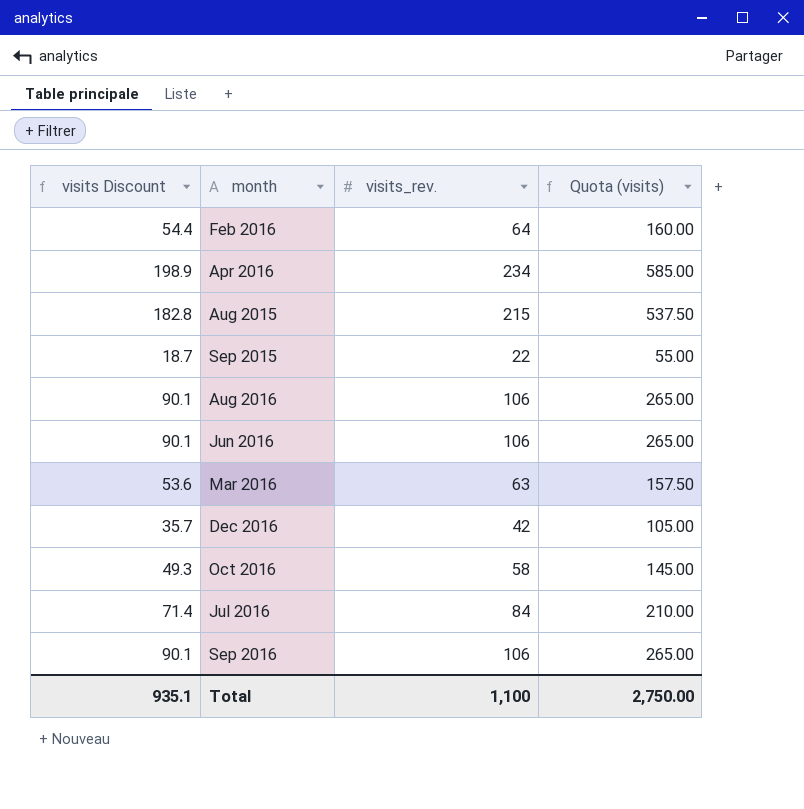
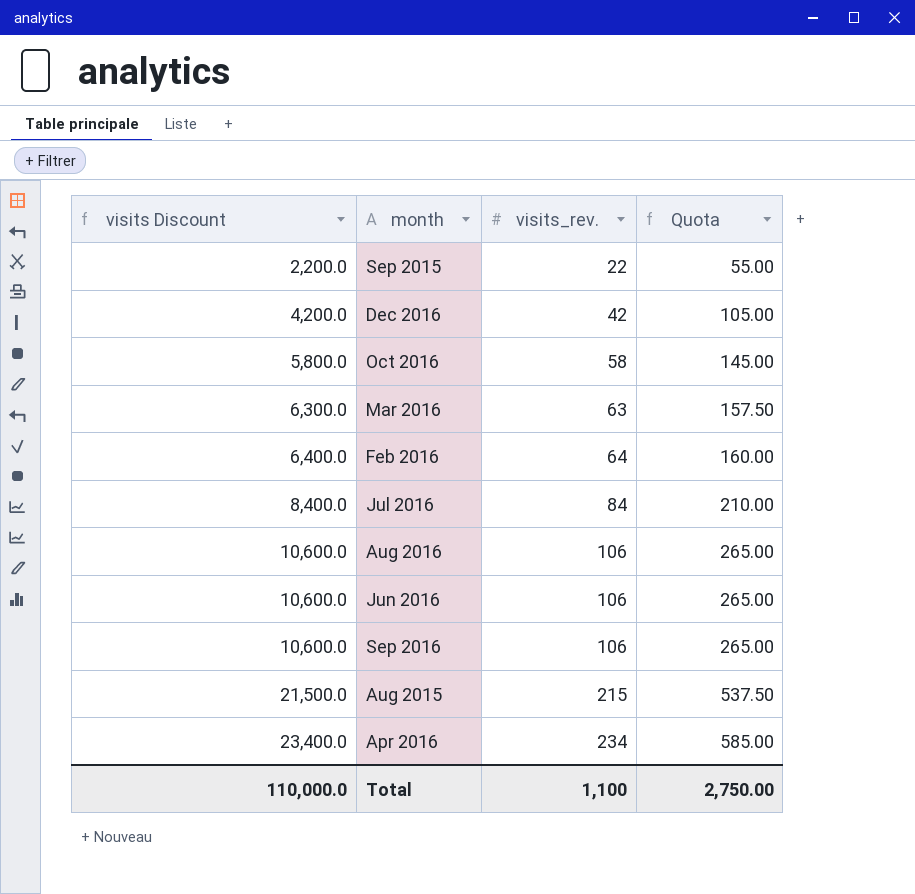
row order: none -> visits Discount ascending
column visits Discount | formula: [visits_rev.] * 0.85 -> [visits_rev.] * 100
column name: Quota (visits) -> Quota
Total | visits Discount: 935.1 -> 110,000.0

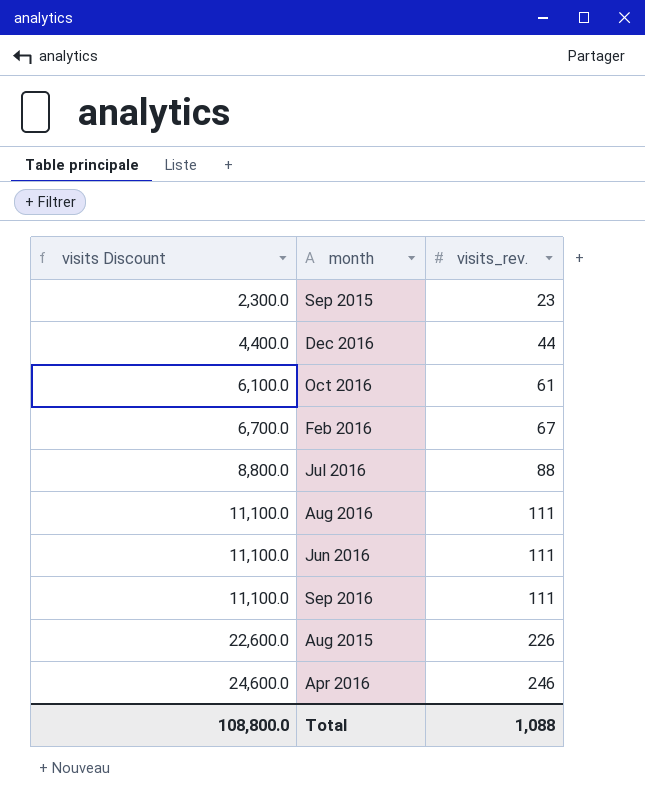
column Quota | formula: [visits_rev.] * 2.5 -> none
row Mar 2016: 6,300.0 | 63 | 157.50 -> none
Sep 2015 | visits Discount: 2,200.0 -> 2,300.0
Sep 2015 | visits_rev.: 22 -> 23
Dec 2016 | visits Discount: 4,200.0 -> 4,400.0
Dec 2016 | visits_rev.: 42 -> 44
Oct 2016 | visits Discount: 5,800.0 -> 6,100.0
Oct 2016 | visits_rev.: 58 -> 61
Feb 2016 | visits Discount: 6,400.0 -> 6,700.0
Feb 2016 | visits_rev.: 64 -> 67
Jul 2016 | visits Discount: 8,400.0 -> 8,800.0
Jul 2016 | visits_rev.: 84 -> 88
Aug 2016 | visits Discount: 10,600.0 -> 11,100.0
Aug 2016 | visits_rev.: 106 -> 111
Jun 2016 | visits Discount: 10,600.0 -> 11,100.0
Jun 2016 | visits_rev.: 106 -> 111
Sep 2016 | visits Discount: 10,600.0 -> 11,100.0
Sep 2016 | visits_rev.: 106 -> 111
Aug 2015 | visits Discount: 21,500.0 -> 22,600.0
Aug 2015 | visits_rev.: 215 -> 226
Apr 2016 | visits Discount: 23,400.0 -> 24,600.0
Apr 2016 | visits_rev.: 234 -> 246
Total | visits Discount: 110,000.0 -> 108,800.0
Total | visits_rev.: 1,100 -> 1,088

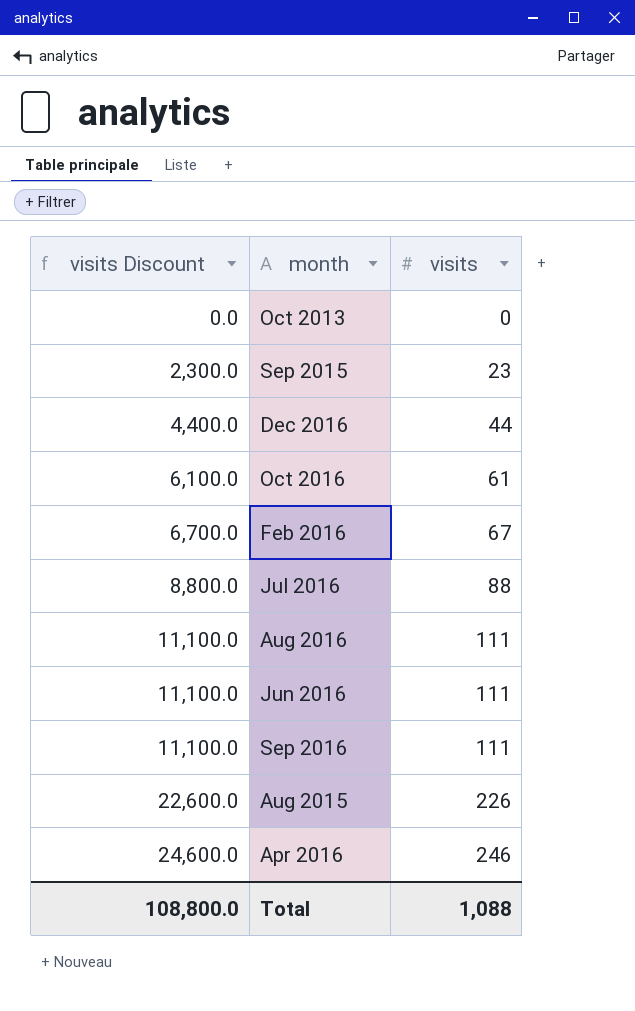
column name: visits_rev. -> visits
row Oct 2013: none -> 0.0 | 0

